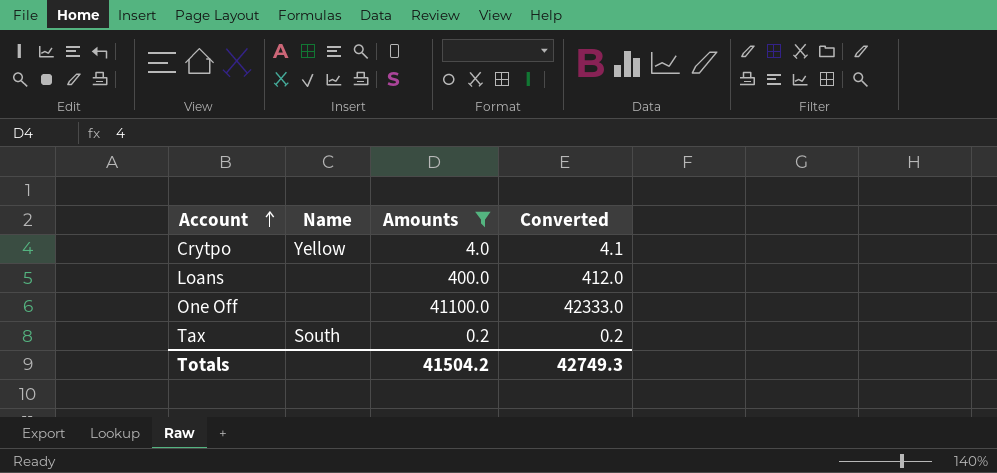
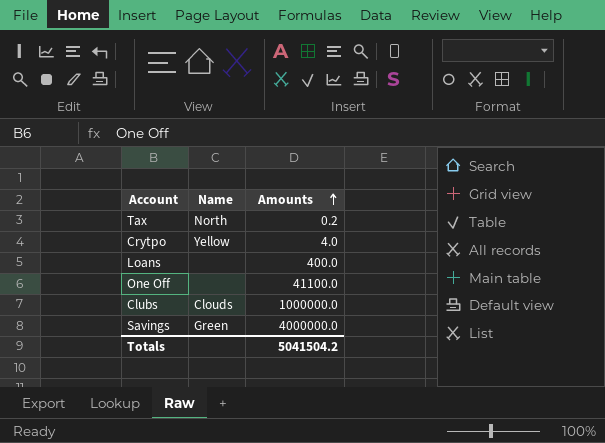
filter: Amounts <= 41100.0 -> none
row order: Account ascending -> Amounts ascending
column Converted | formula: [Amounts] * 1.03 -> none
Tax | Name: South -> North
Totals | Amounts: 41504.2 -> 5041504.2

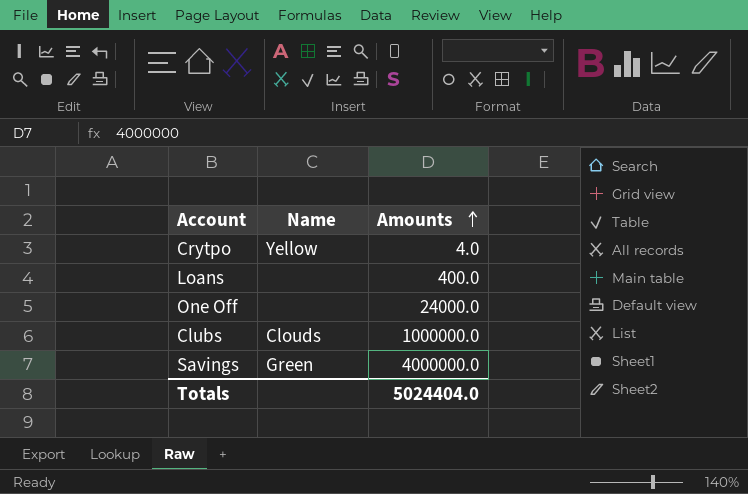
row Tax: North | 0.2 -> none
One Off | Amounts: 41100.0 -> 24000.0
Totals | Amounts: 5041504.2 -> 5024404.0

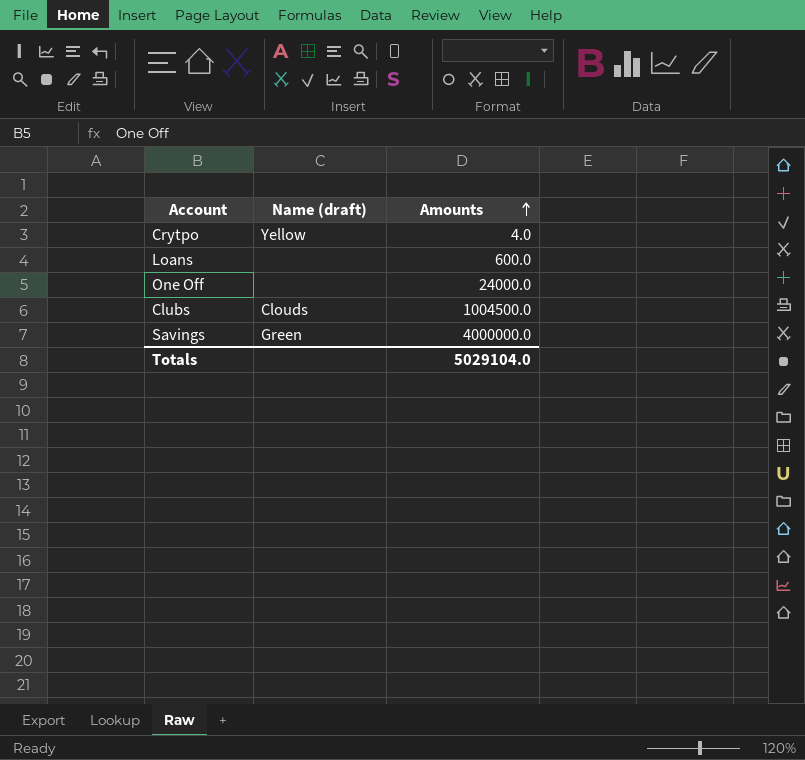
column name: Name -> Name (draft)
Loans | Amounts: 400.0 -> 600.0
Clubs | Amounts: 1000000.0 -> 1004500.0
Totals | Amounts: 5024404.0 -> 5029104.0

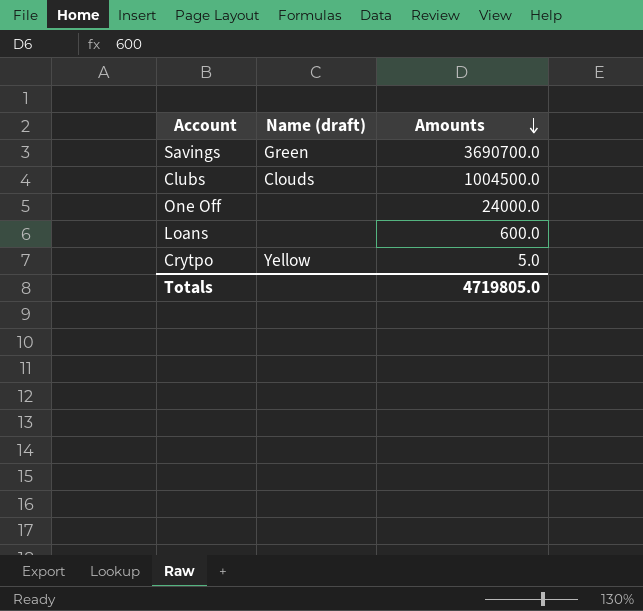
row order: Amounts ascending -> Amounts descending
Savings | Amounts: 4000000.0 -> 3690700.0
Crytpo | Amounts: 4.0 -> 5.0
Totals | Amounts: 5029104.0 -> 4719805.0

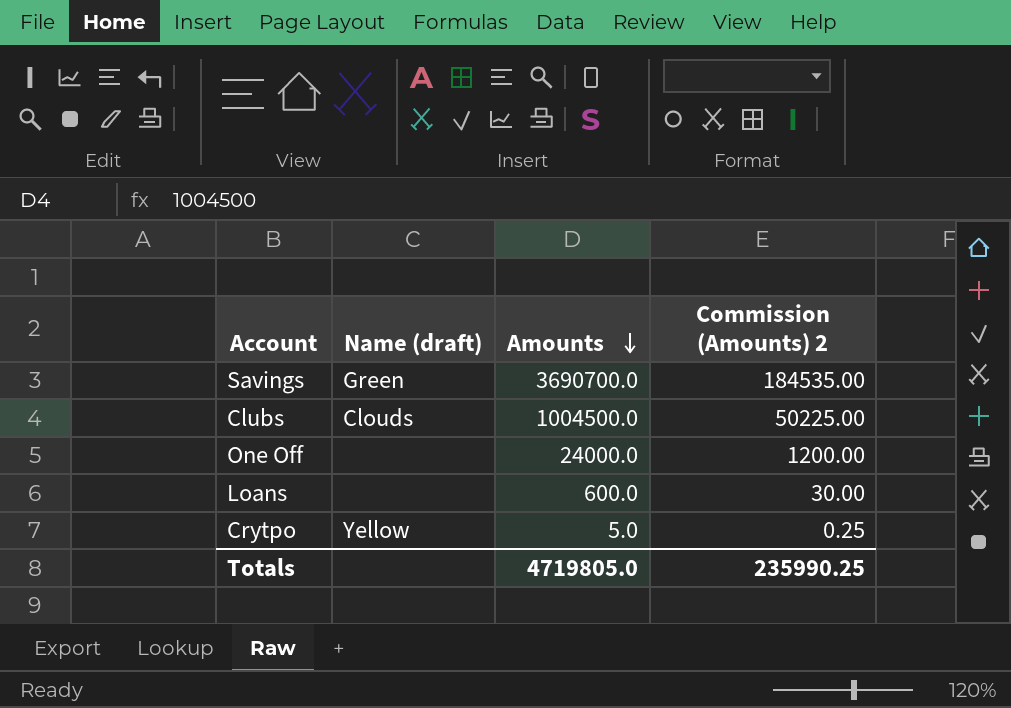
column Commission (Amounts) 2 | formula: none -> [Amounts] * 0.05

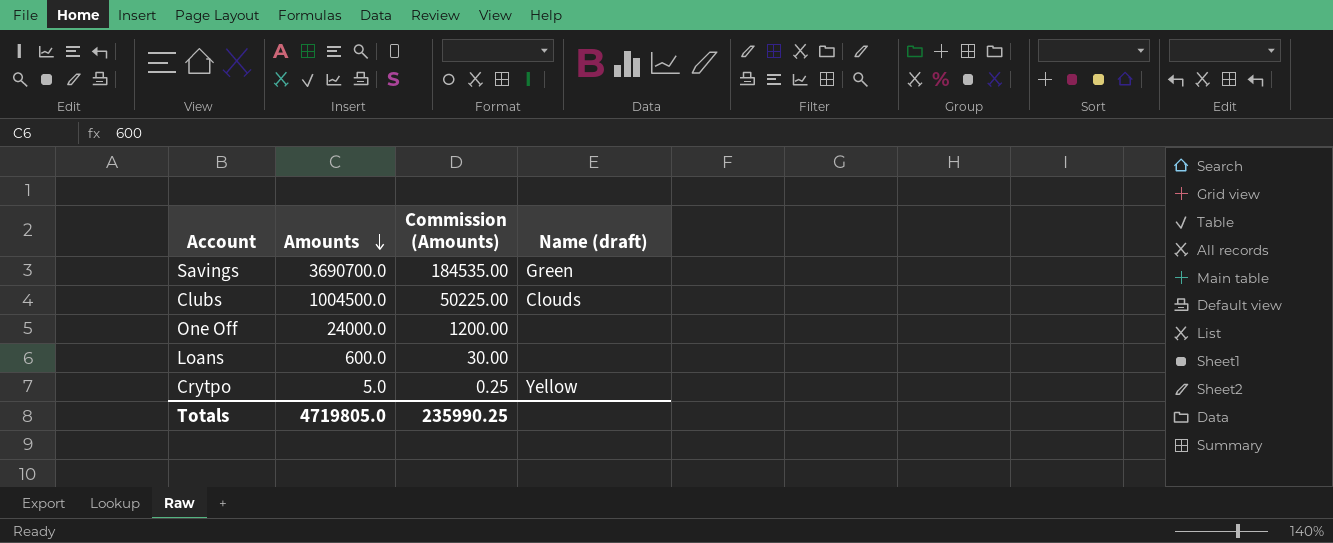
column name: Commission (Amounts) 2 -> Commission (Amounts)
column Name (draft) | position: 2 -> 4

